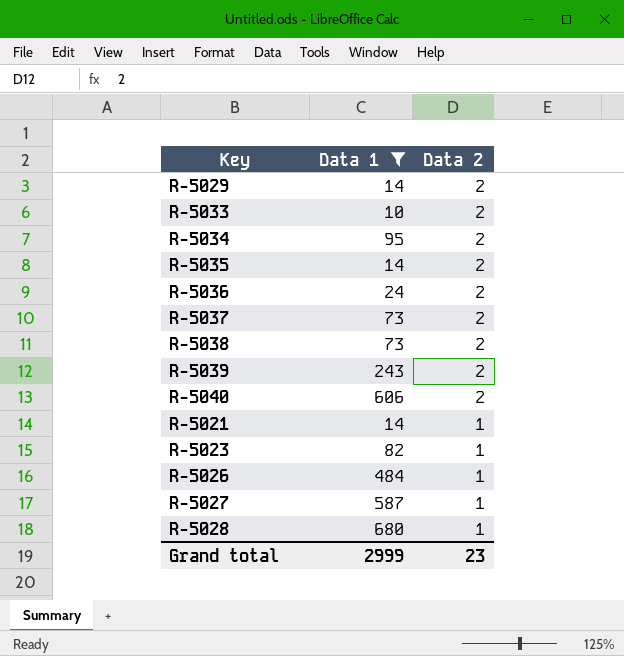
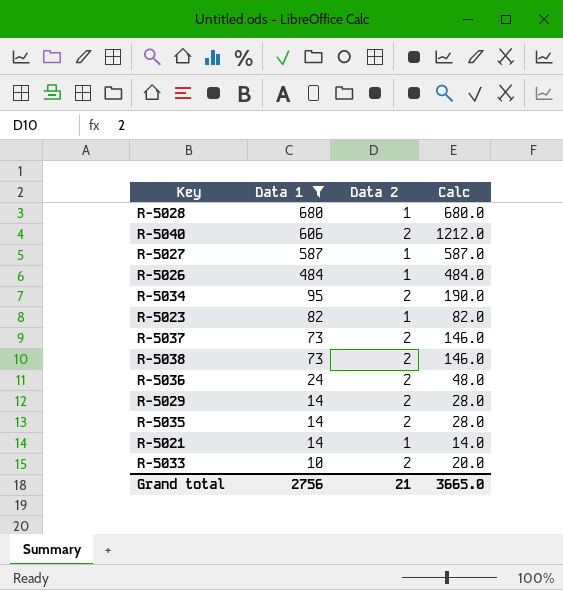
row order: Data 2 descending -> Data 1 descending
column Calc | formula: none -> [Data 1] * [Data 2]
row R-5039: 243 | 2 -> none
Grand total | Data 1: 2999 -> 2756
Grand total | Data 2: 23 -> 21

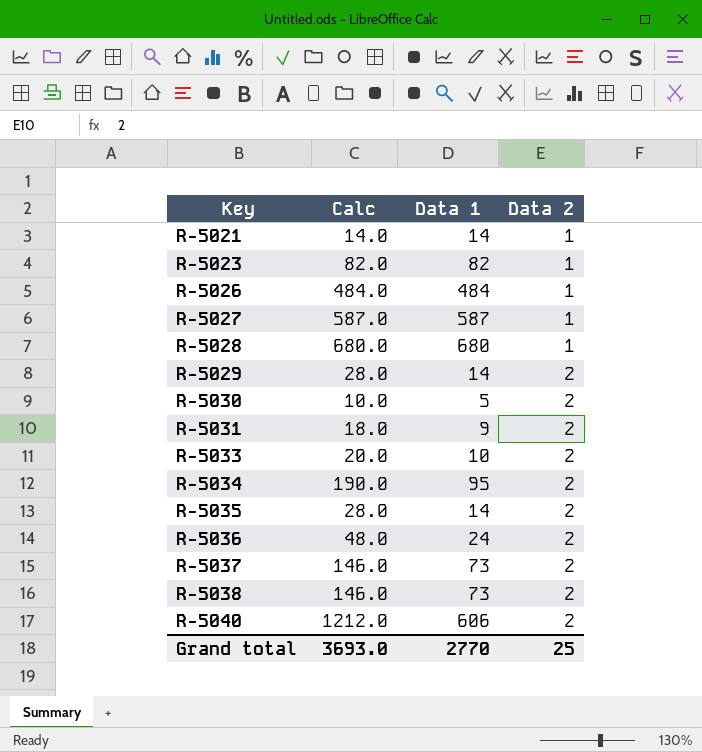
filter: Data 1 >= 10 -> none
row order: Data 1 descending -> Key ascending
column Calc | position: 4 -> 2
Grand total | Calc: 3665.0 -> 3693.0
Grand total | Data 1: 2756 -> 2770
Grand total | Data 2: 21 -> 25

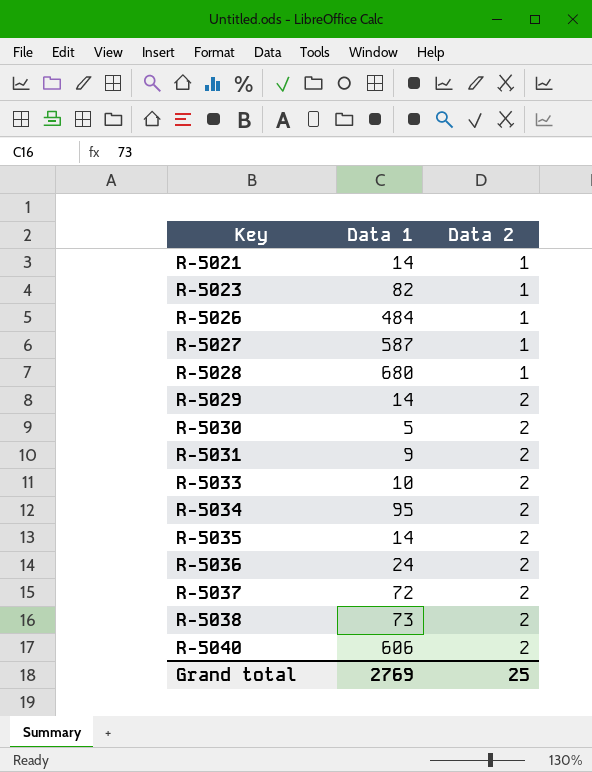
column Calc | formula: [Data 1] * [Data 2] -> none
R-5037 | Data 1: 73 -> 72
Grand total | Data 1: 2770 -> 2769

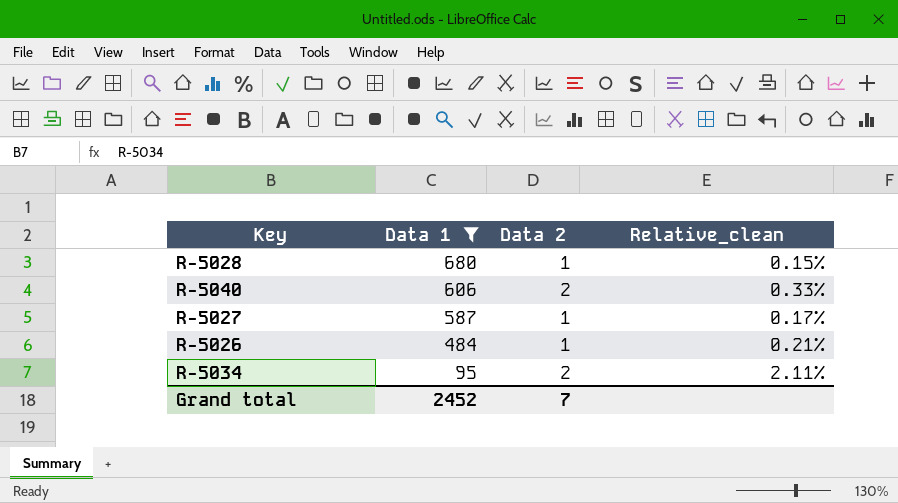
filter: none -> Data 1 >= 95
row order: Key ascending -> Data 1 descending
column Relative_clean | formula: none -> [Data 2] / [Data 1]
Grand total | Data 1: 2769 -> 2452
Grand total | Data 2: 25 -> 7

